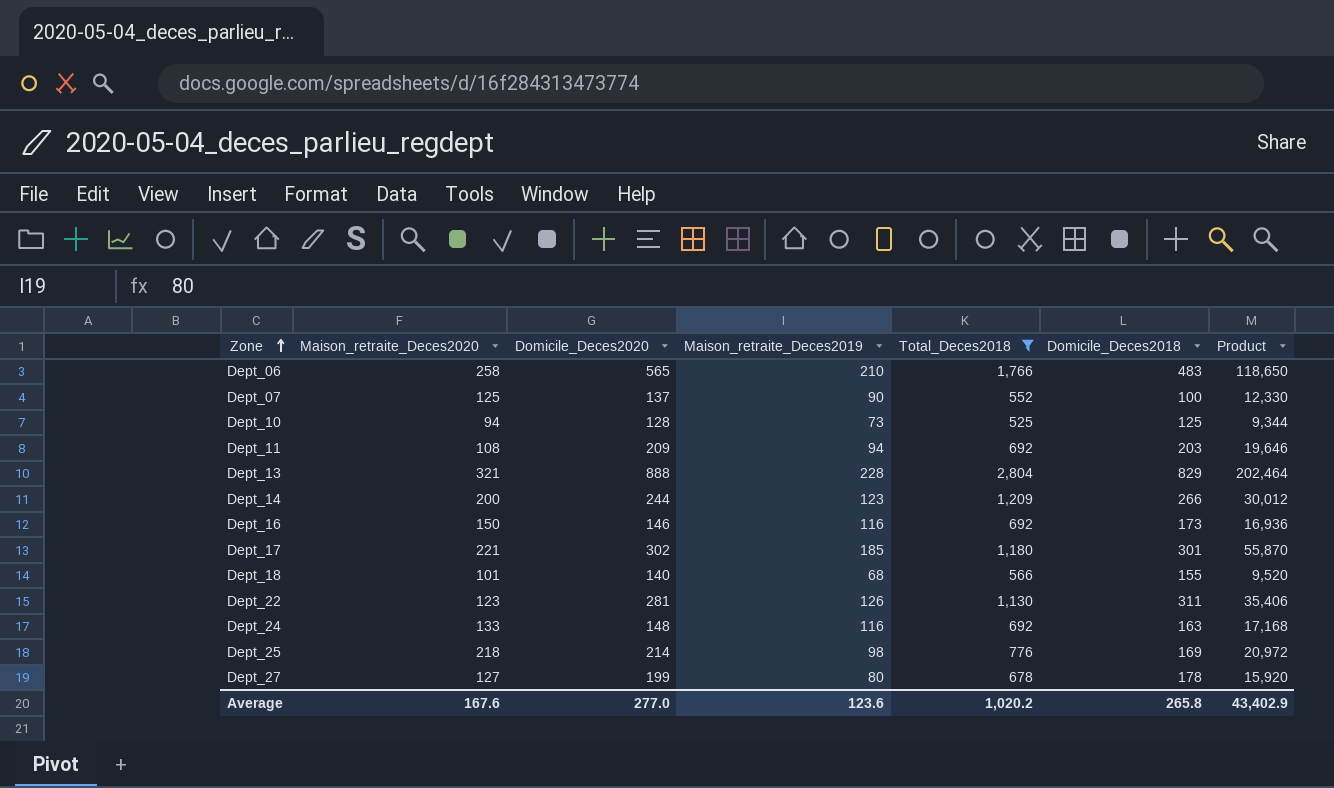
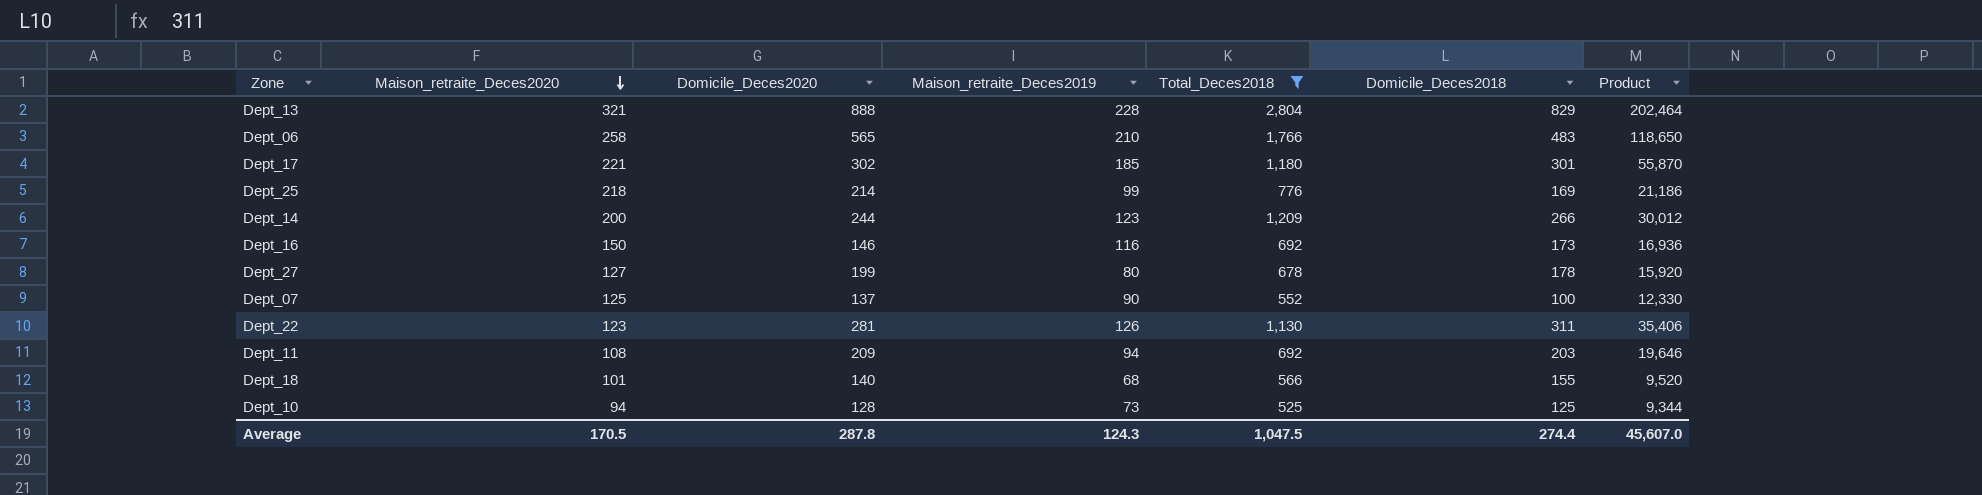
row order: Zone ascending -> Maison_retraite_Deces2020 descending
row Dept_24: 133 | 148 | 116 | 692 | 163 | 17,168 -> none
Dept_25 | Maison_retraite_Deces2019: 98 -> 99
Dept_25 | Product: 20,972 -> 21,186
Average | Maison_retraite_Deces2020: 167.6 -> 170.5
Average | Domicile_Deces2020: 277.0 -> 287.8
Average | Maison_retraite_Deces2019: 123.6 -> 124.3
Average | Total_Deces2018: 1,020.2 -> 1,047.5
Average | Domicile_Deces2018: 265.8 -> 274.4
Average | Product: 43,402.9 -> 45,607.0

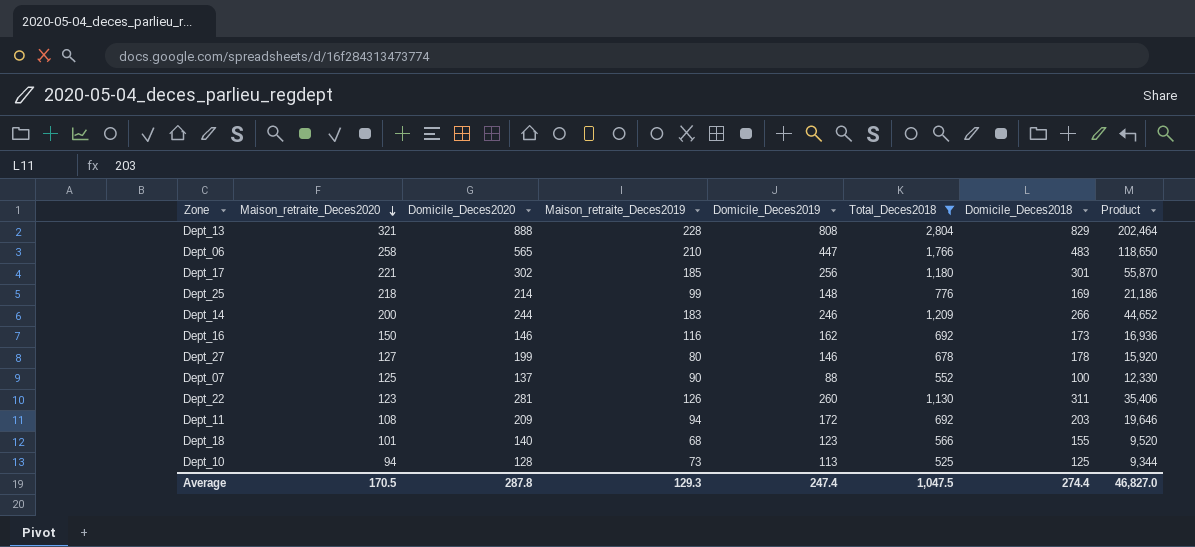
column Domicile_Deces2019 | position: none -> 5
Dept_14 | Maison_retraite_Deces2019: 123 -> 183
Dept_14 | Product: 30,012 -> 44,652
Average | Maison_retraite_Deces2019: 124.3 -> 129.3
Average | Product: 45,607.0 -> 46,827.0

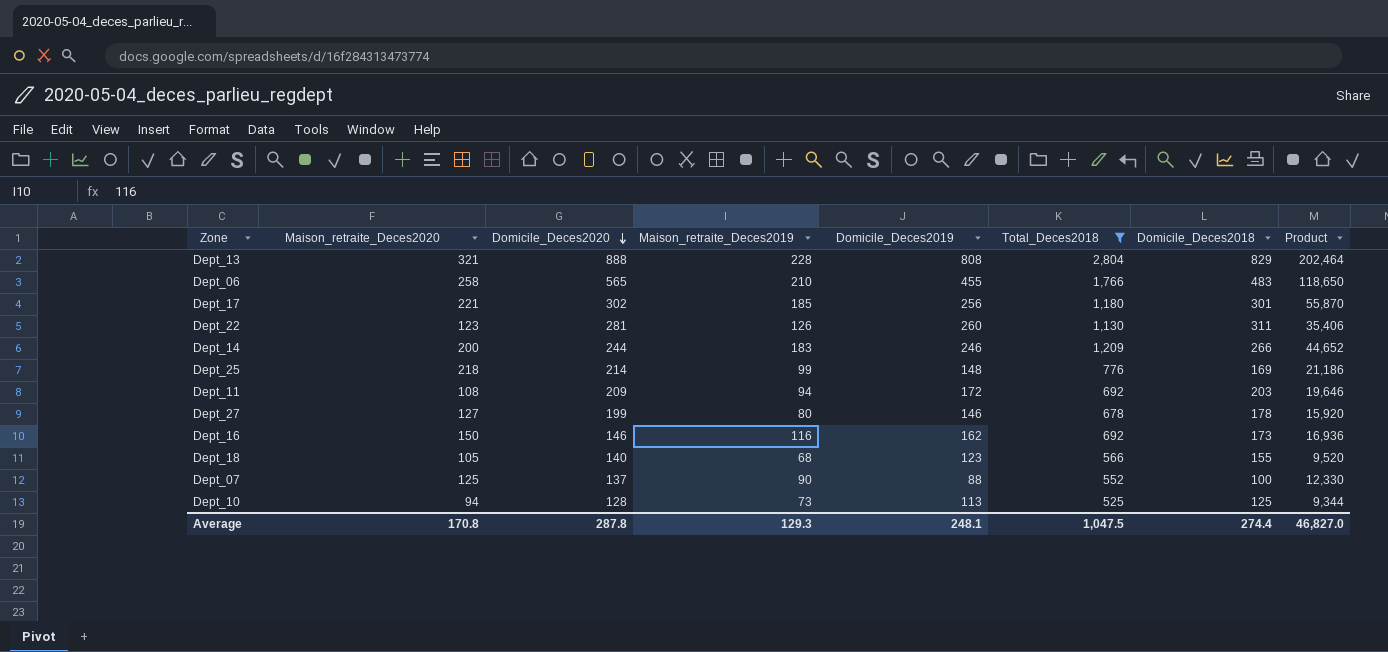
row order: Maison_retraite_Deces2020 descending -> Domicile_Deces2020 descending
Dept_06 | Domicile_Deces2019: 447 -> 455
Dept_18 | Maison_retraite_Deces2020: 101 -> 105
Average | Maison_retraite_Deces2020: 170.5 -> 170.8
Average | Domicile_Deces2019: 247.4 -> 248.1

